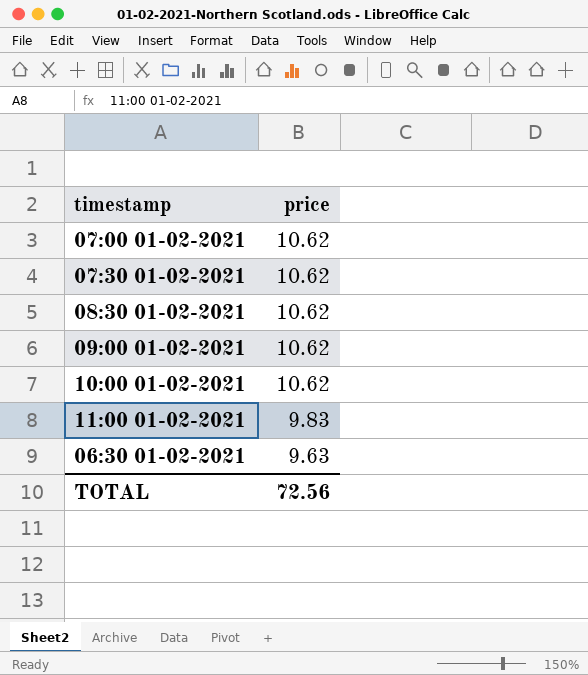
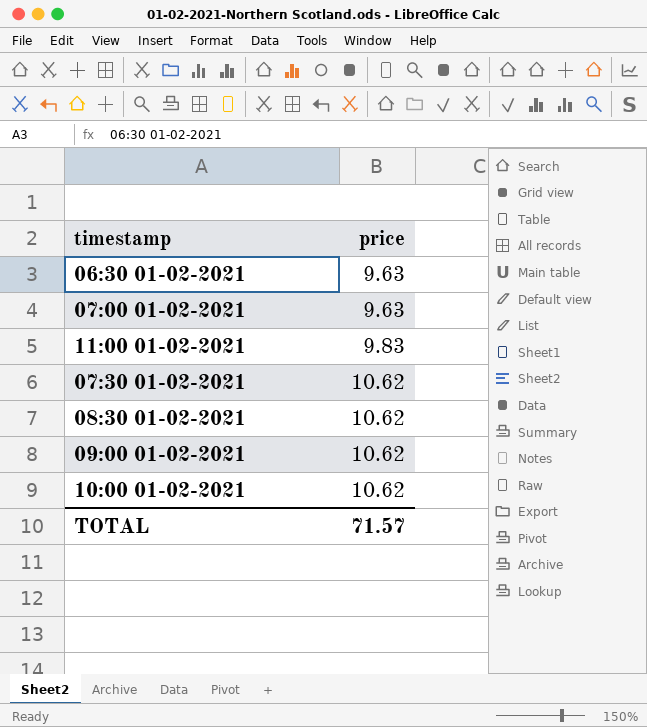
row order: price descending -> price ascending
07:00 01-02-2021 | price: 10.62 -> 9.63
TOTAL | price: 72.56 -> 71.57

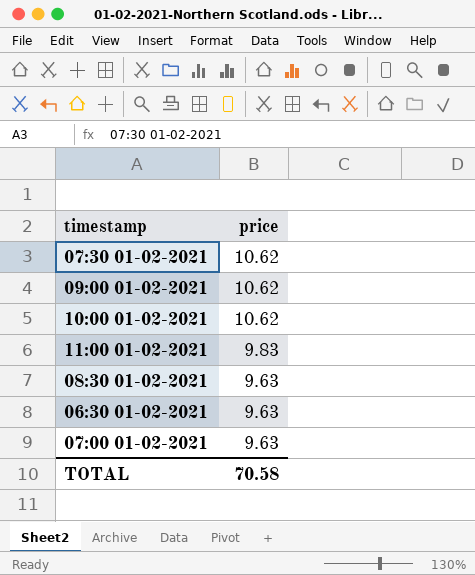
row order: price ascending -> price descending
08:30 01-02-2021 | price: 10.62 -> 9.63
TOTAL | price: 71.57 -> 70.58

